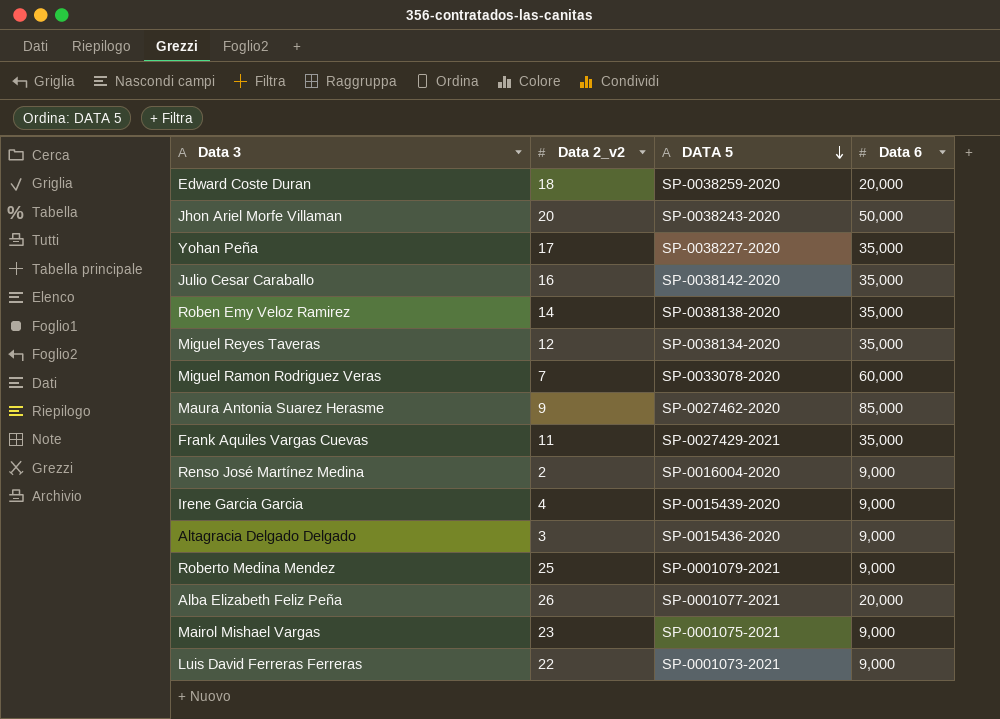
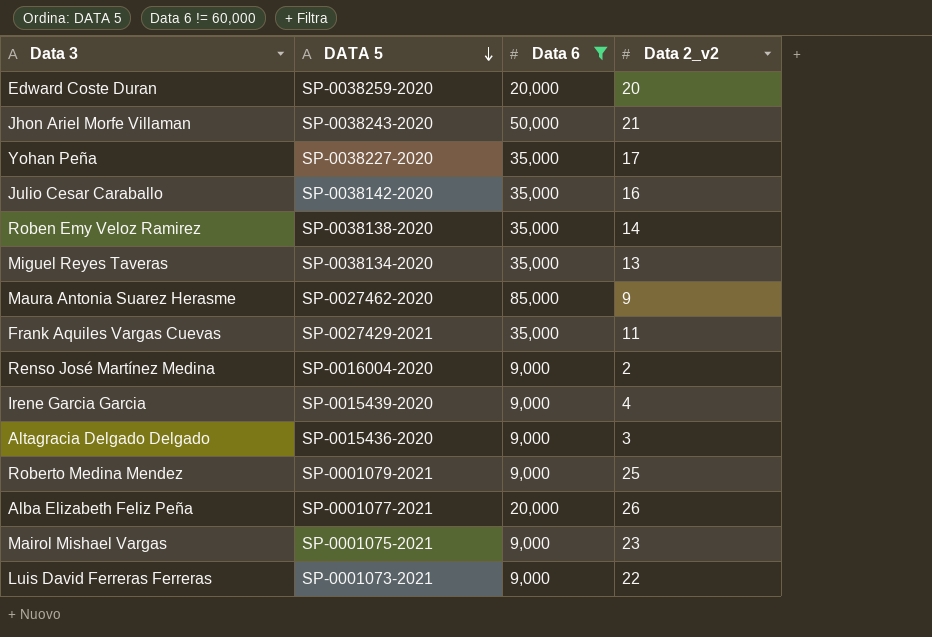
filter: none -> Data 6 != 60,000
column Data 2_v2 | position: 2 -> 4
Edward Coste Duran | Data 2_v2: 18 -> 20
Jhon Ariel Morfe Villaman | Data 2_v2: 20 -> 21
Miguel Reyes Taveras | Data 2_v2: 12 -> 13

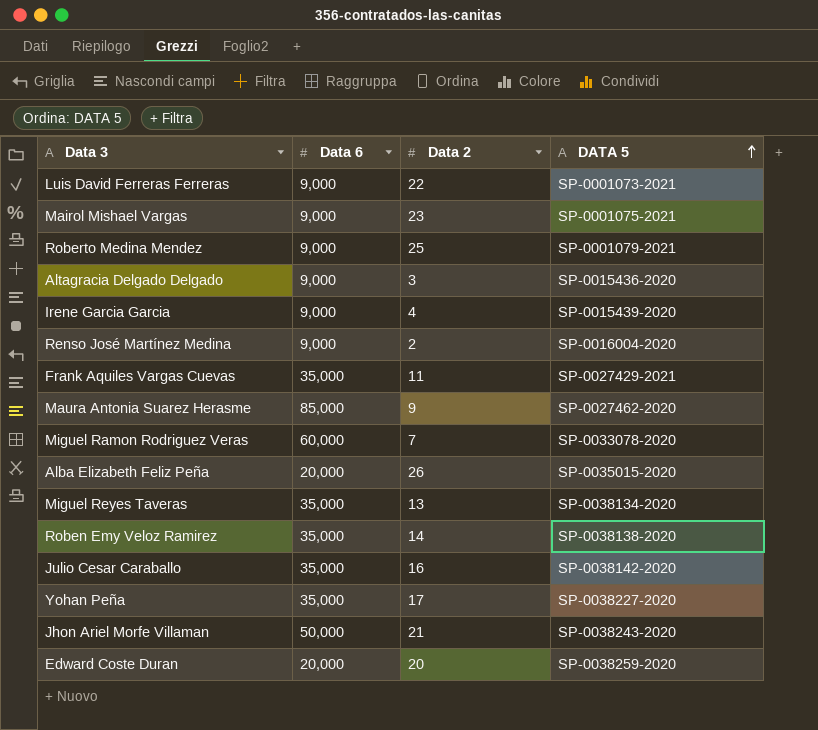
filter: Data 6 != 60,000 -> none
row order: DATA 5 descending -> DATA 5 ascending
column name: Data 2_v2 -> Data 2
column DATA 5 | position: 2 -> 4
Alba Elizabeth Feliz Peña | DATA 5: SP-0001077-2021 -> SP-0035015-2020

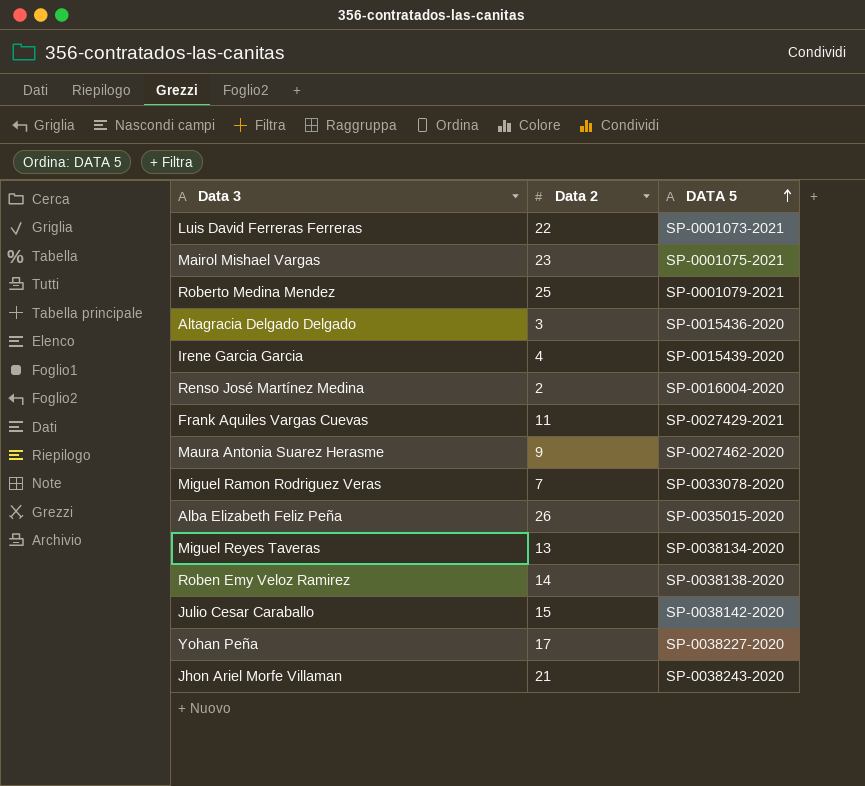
column Data 6 | position: 2 -> none
row Edward Coste Duran: 20,000 | 20 | SP-0038259-2020 -> none
Julio Cesar Caraballo | Data 2: 16 -> 15

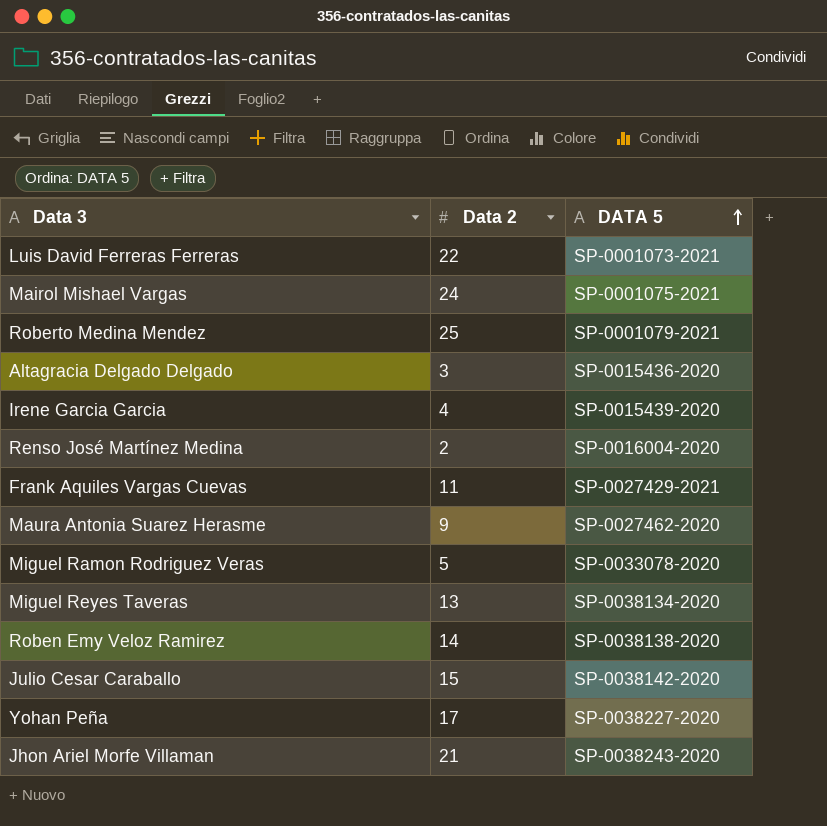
row Alba Elizabeth Feliz Peña: 26 | SP-0035015-2020 -> none
Mairol Mishael Vargas | Data 2: 23 -> 24
Miguel Ramon Rodriguez Veras | Data 2: 7 -> 5

